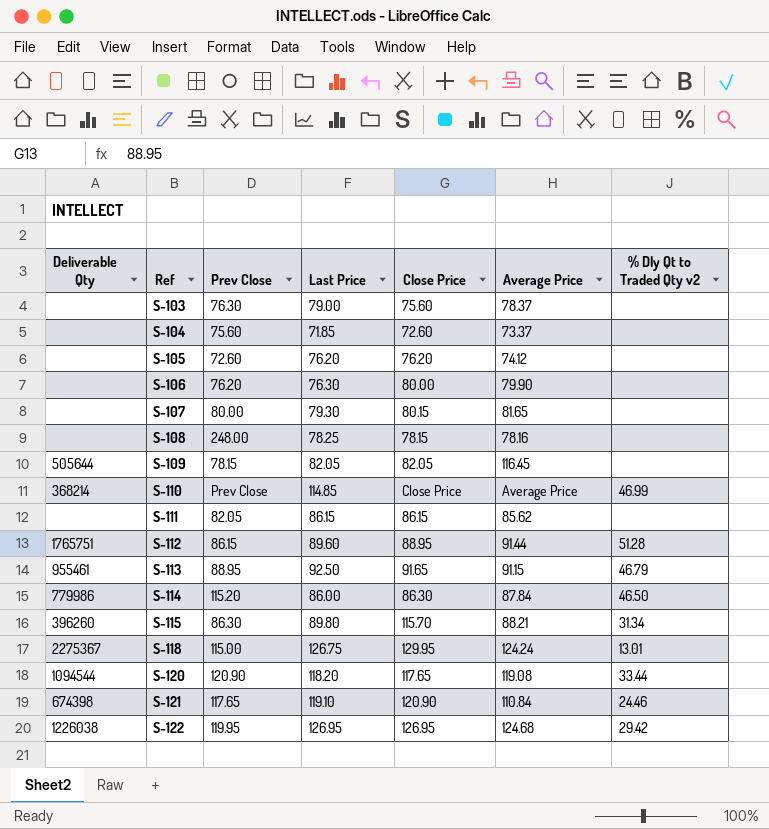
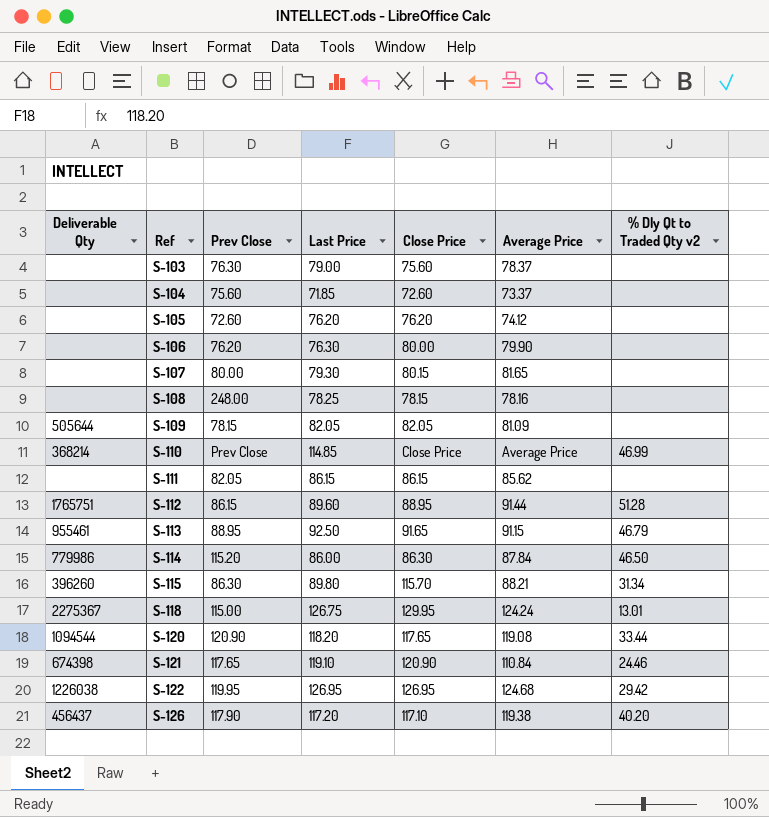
S-109 | Average Price: 116.45 -> 81.09
row S-126: none -> 456437 | 117.90 | 117.20 | 117.10 | 119.38 | 40.20

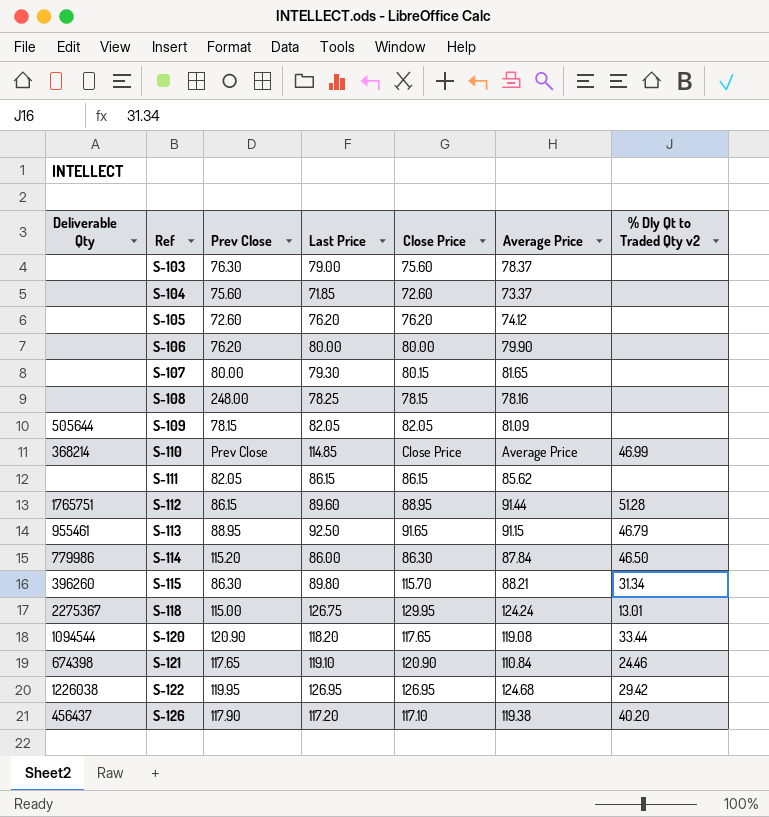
S-106 | Last Price: 76.30 -> 80.00

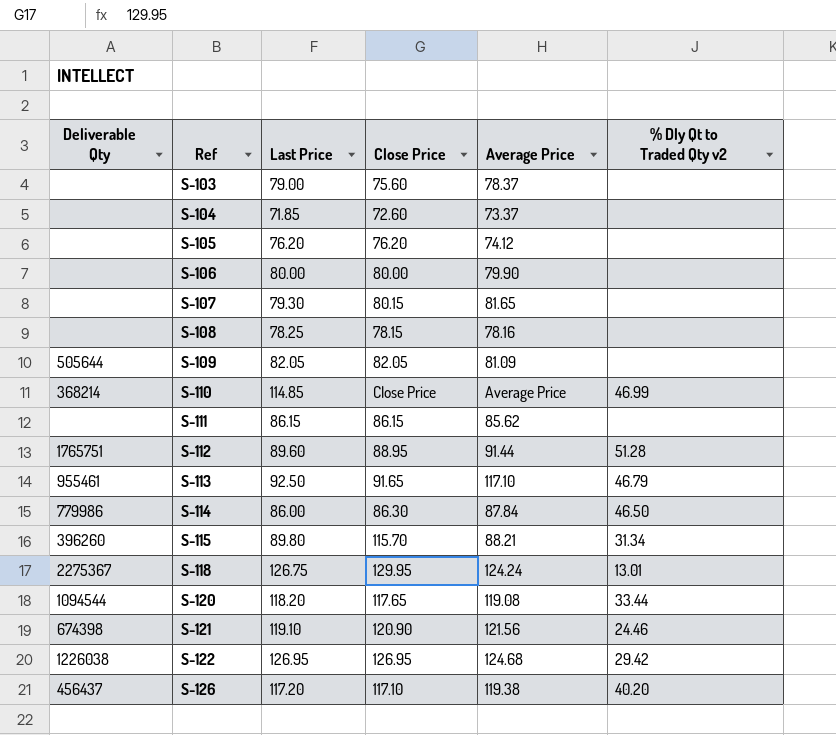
column Prev Close | position: 3 -> none
S-113 | Average Price: 91.15 -> 117.10
S-121 | Average Price: 110.84 -> 121.56

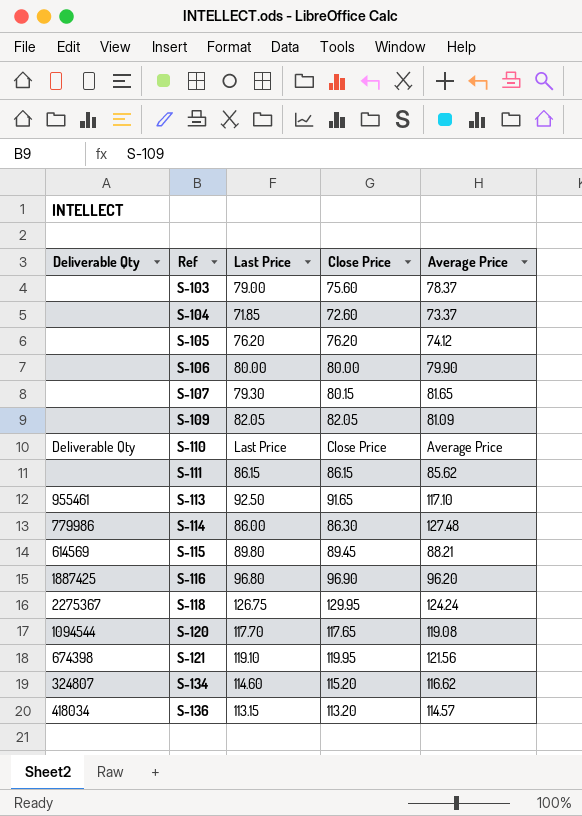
column % Dly Qt to Traded Qty v2 | position: 6 -> none
row S-108: none | 78.25 | 78.15 | 78.16 | none -> none
row S-112: 1765751 | 89.60 | 88.95 | 91.44 | 51.28 -> none
row S-122: 1226038 | 126.95 | 126.95 | 124.68 | 29.42 -> none
row S-126: 456437 | 117.20 | 117.10 | 119.38 | 40.20 -> none
S-109 | Deliverable Qty: 505644 -> none
S-110 | Deliverable Qty: 368214 -> Deliverable Qty
S-110 | Last Price: 114.85 -> Last Price
S-114 | Average Price: 87.84 -> 127.48
S-115 | Deliverable Qty: 396260 -> 614569
S-115 | Close Price: 115.70 -> 89.45
row S-116: none -> 1887425 | 96.80 | 96.90 | 96.20
S-120 | Last Price: 118.20 -> 117.70
S-121 | Close Price: 120.90 -> 119.95
row S-134: none -> 324807 | 114.60 | 115.20 | 116.62
row S-136: none -> 418034 | 113.15 | 113.20 | 114.57

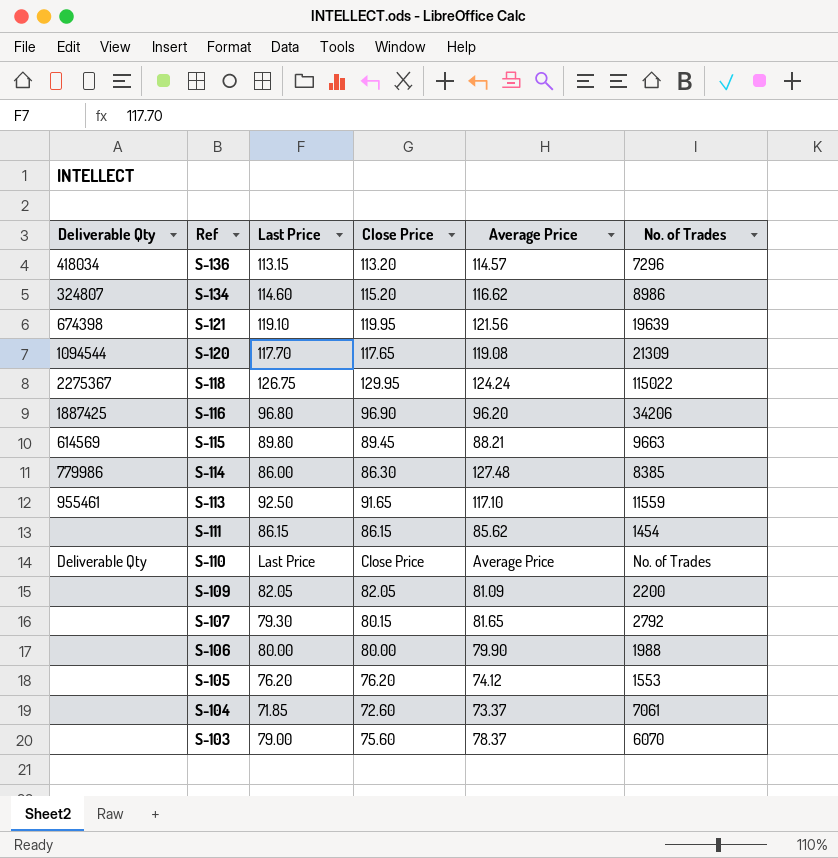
row order: Ref ascending -> Ref descending
column No. of Trades | position: none -> 6

